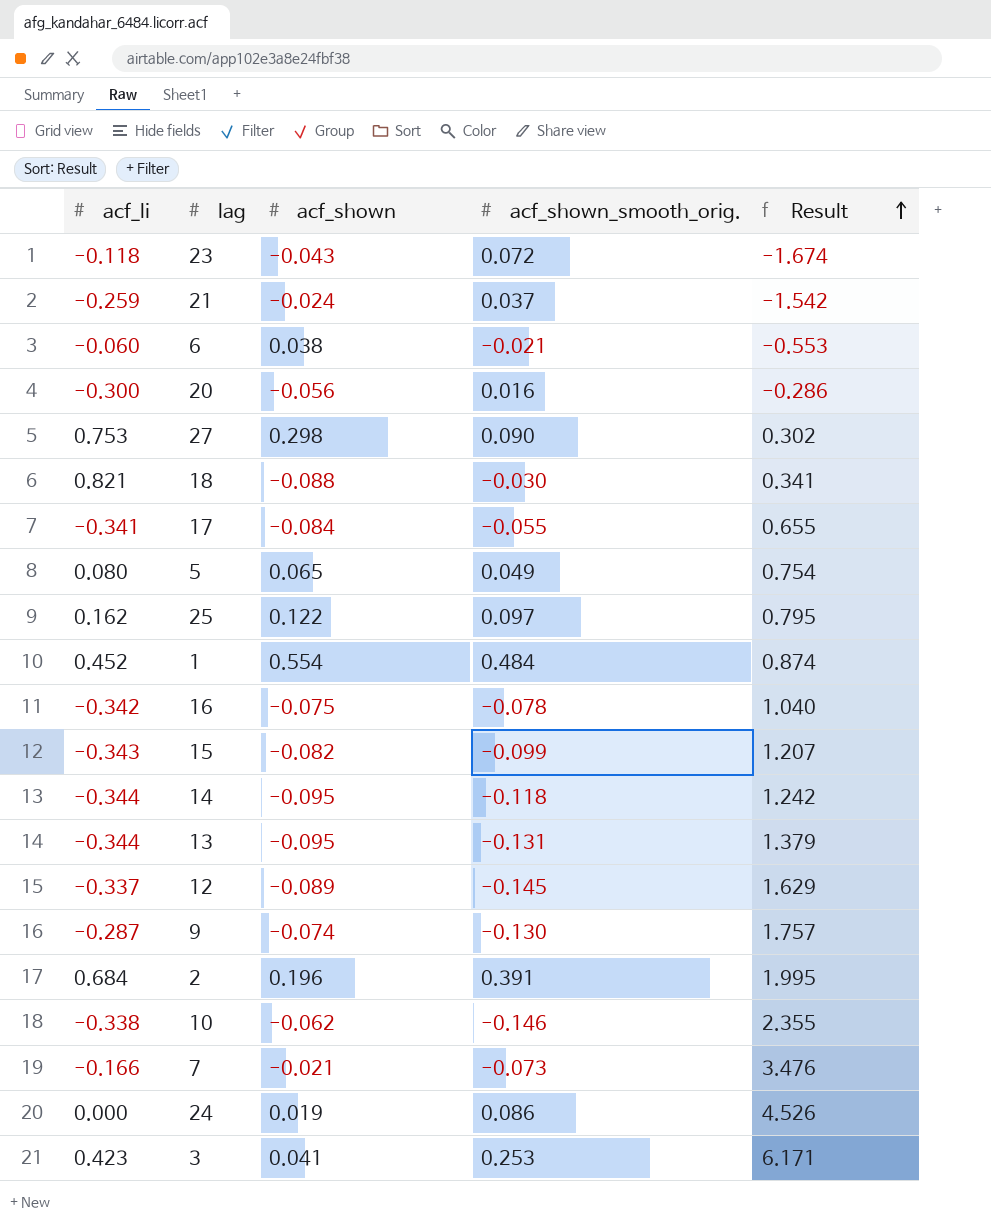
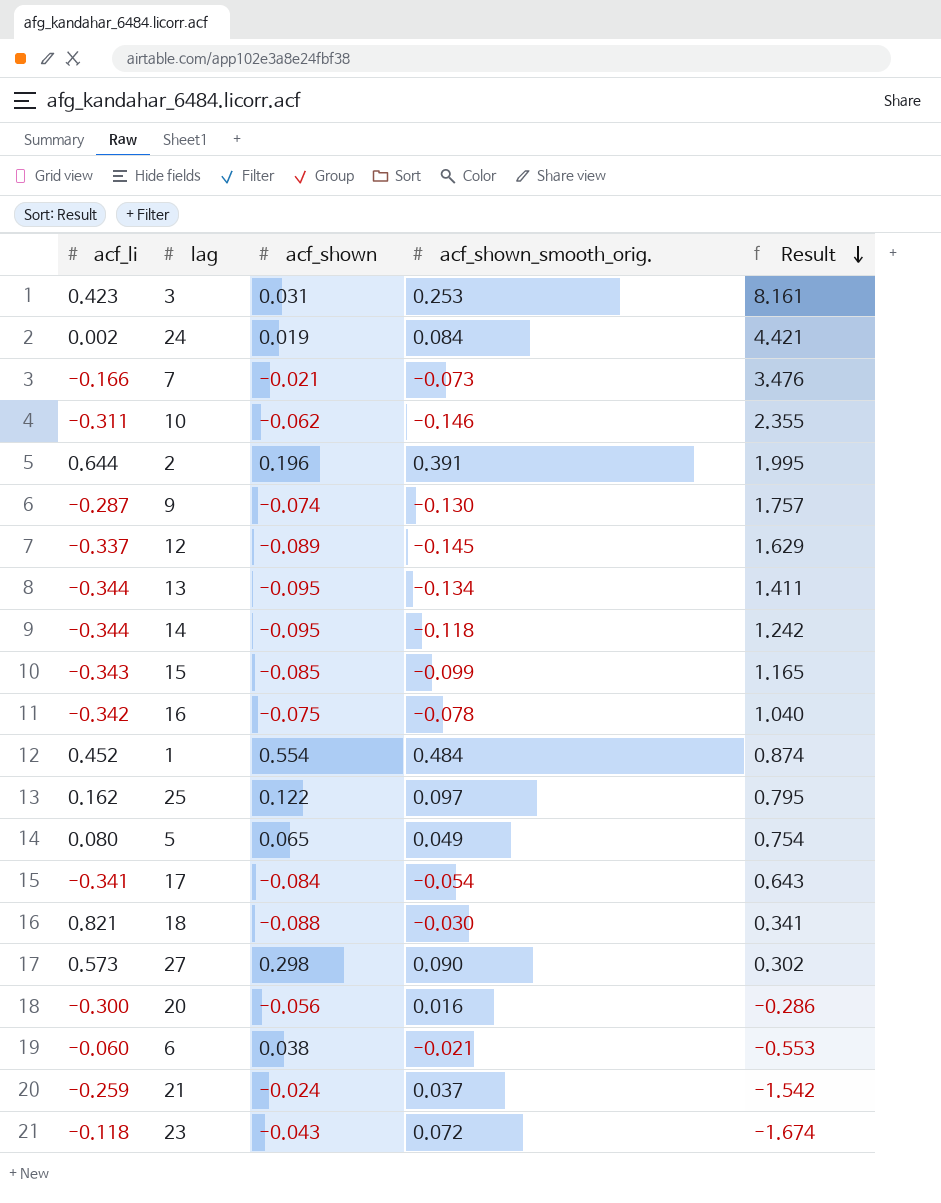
row order: Result ascending -> Result descending
3 | acf_shown: 0.041 -> 0.031
3 | Result: 6.171 -> 8.161
24 | acf_li: 0.000 -> 0.002
24 | acf_shown_smooth_orig.: 0.086 -> 0.084
24 | Result: 4.526 -> 4.421
10 | acf_li: -0.338 -> -0.311
2 | acf_li: 0.684 -> 0.644
13 | acf_shown_smooth_orig.: -0.131 -> -0.134
13 | Result: 1.379 -> 1.411
15 | acf_shown: -0.082 -> -0.085
15 | Result: 1.207 -> 1.165
17 | acf_shown_smooth_orig.: -0.055 -> -0.054
17 | Result: 0.655 -> 0.643
27 | acf_li: 0.753 -> 0.573

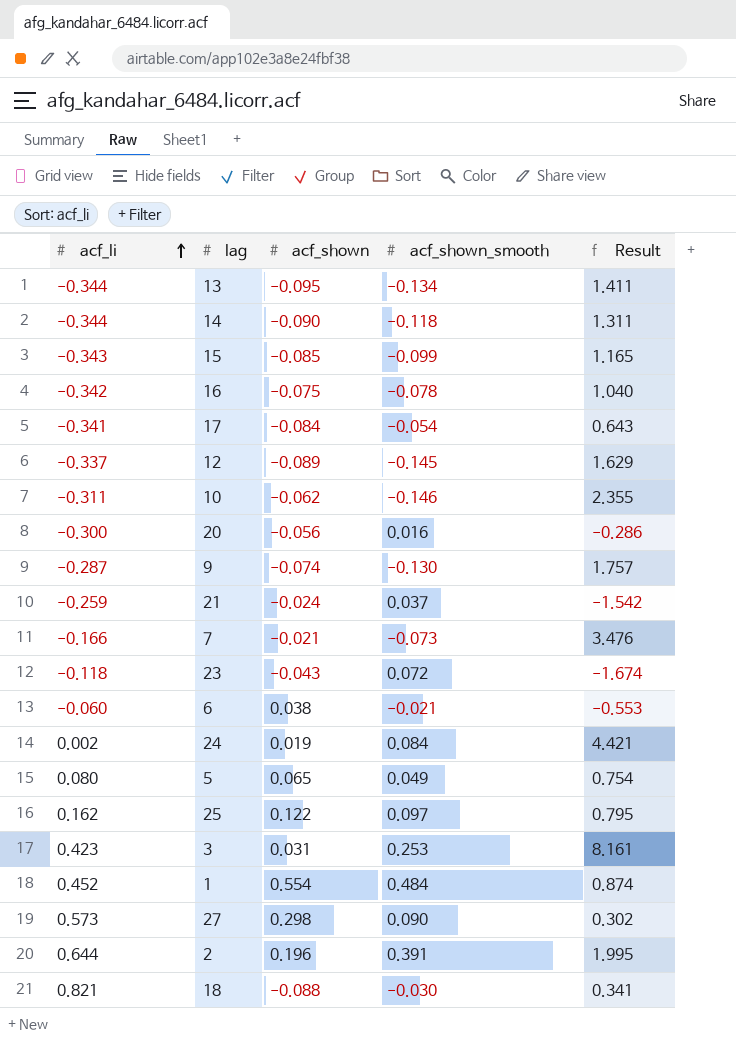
row order: Result descending -> acf_li ascending
column name: acf_shown_smooth_orig. -> acf_shown_smooth
14 | acf_shown: -0.095 -> -0.090
14 | Result: 1.242 -> 1.311

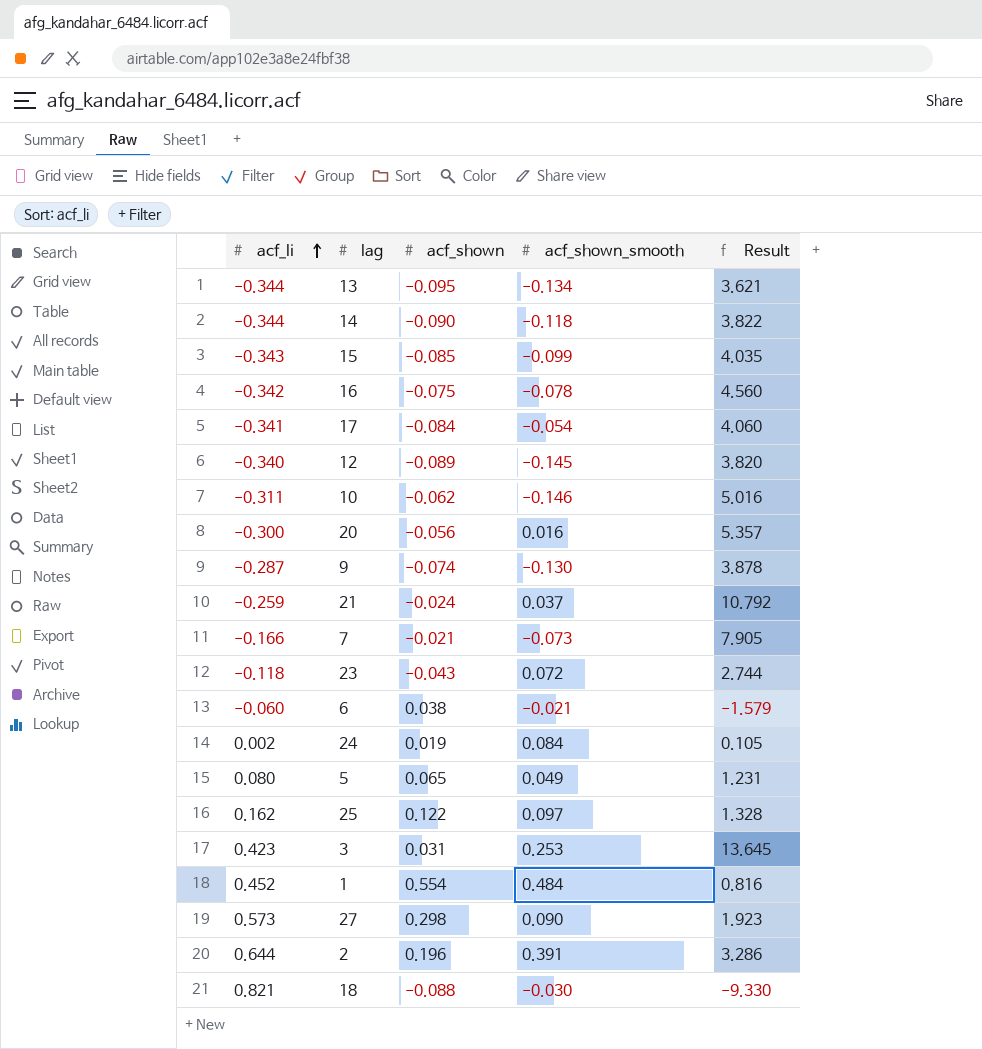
column Result | formula: [acf_shown_smooth] / [acf_shown] -> [acf_li] / [acf_shown]
12 | acf_li: -0.337 -> -0.340

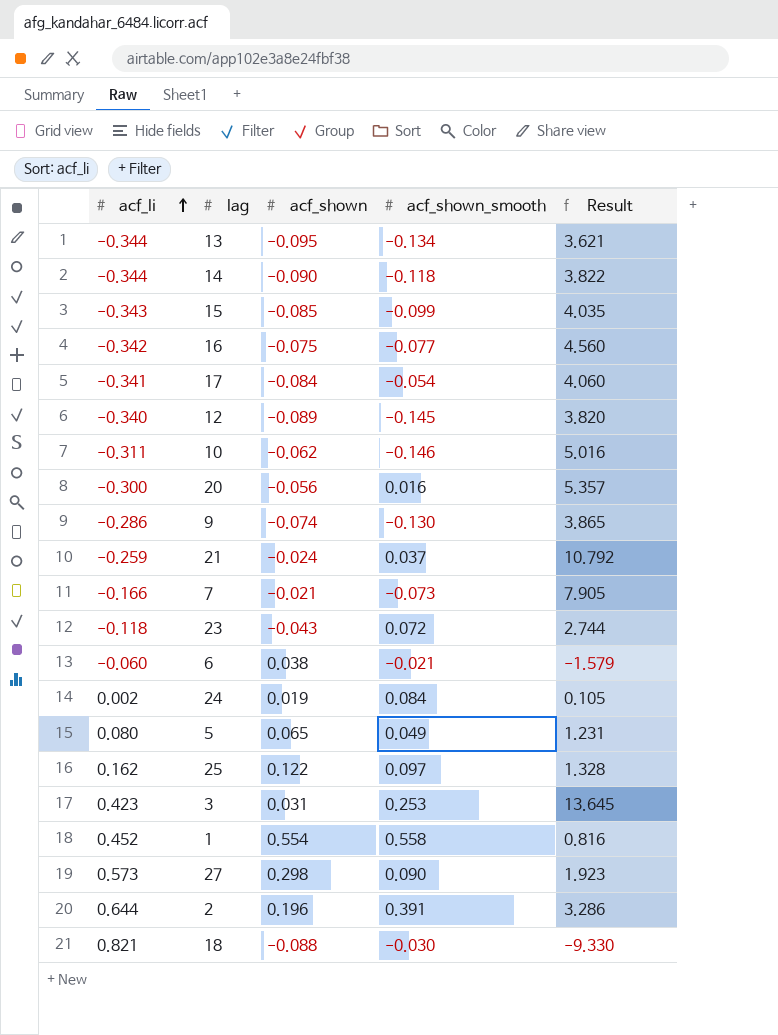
16 | acf_shown_smooth: -0.078 -> -0.077
9 | acf_li: -0.287 -> -0.286
9 | Result: 3.878 -> 3.865
1 | acf_shown_smooth: 0.484 -> 0.558

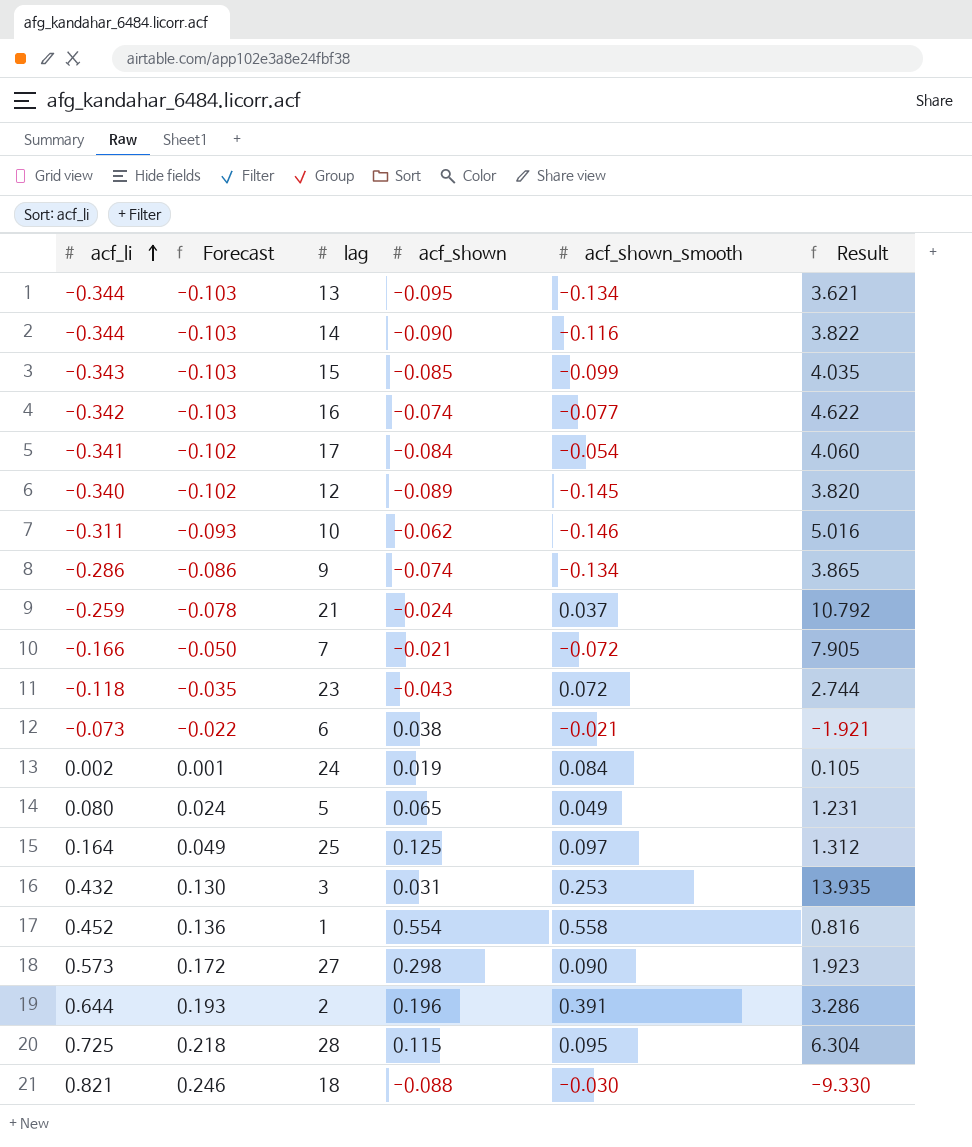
column Forecast | formula: none -> [acf_li] * 0.3
row 20: -0.300 | -0.056 | 0.016 | 5.357 -> none
14 | acf_shown_smooth: -0.118 -> -0.116
16 | acf_shown: -0.075 -> -0.074
16 | Result: 4.560 -> 4.622
9 | acf_shown_smooth: -0.130 -> -0.134
7 | acf_shown_smooth: -0.073 -> -0.072
6 | acf_li: -0.060 -> -0.073
6 | Result: -1.579 -> -1.921
25 | acf_li: 0.162 -> 0.164
25 | acf_shown: 0.122 -> 0.125
25 | Result: 1.328 -> 1.312
3 | acf_li: 0.423 -> 0.432
3 | Result: 13.645 -> 13.935
row 28: none -> 0.725 | 0.218 | 0.115 | 0.095 | 6.304

